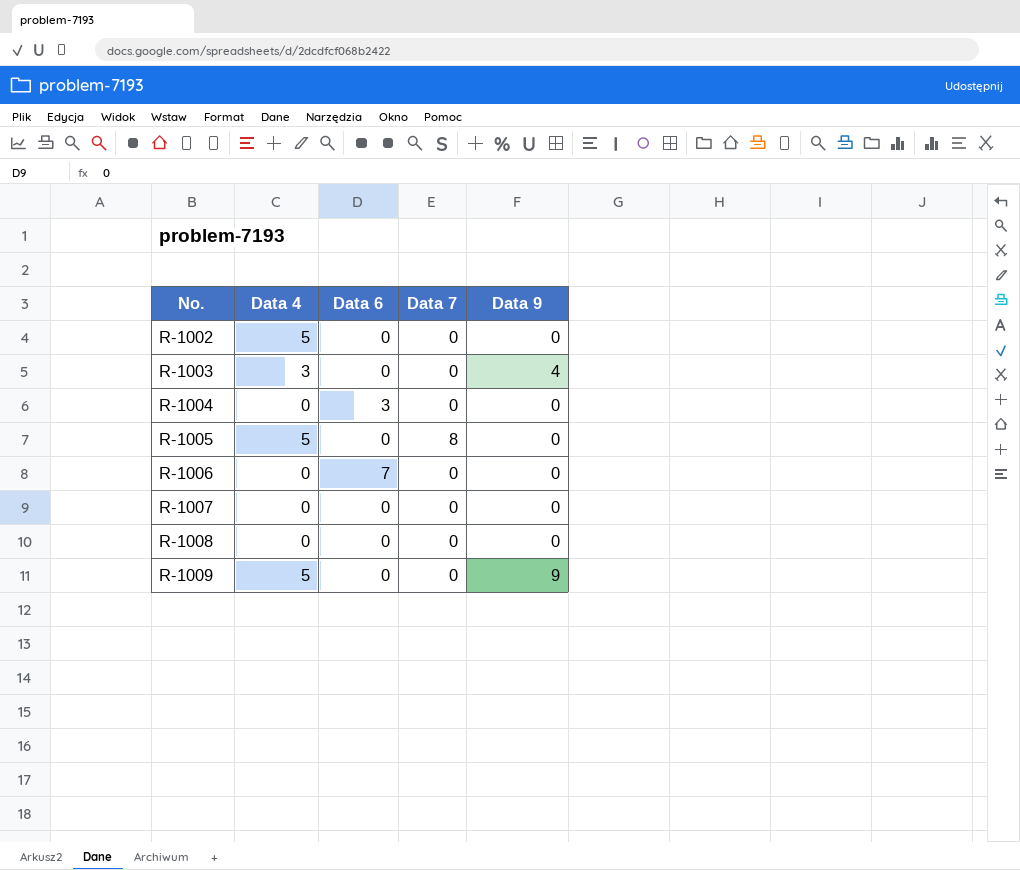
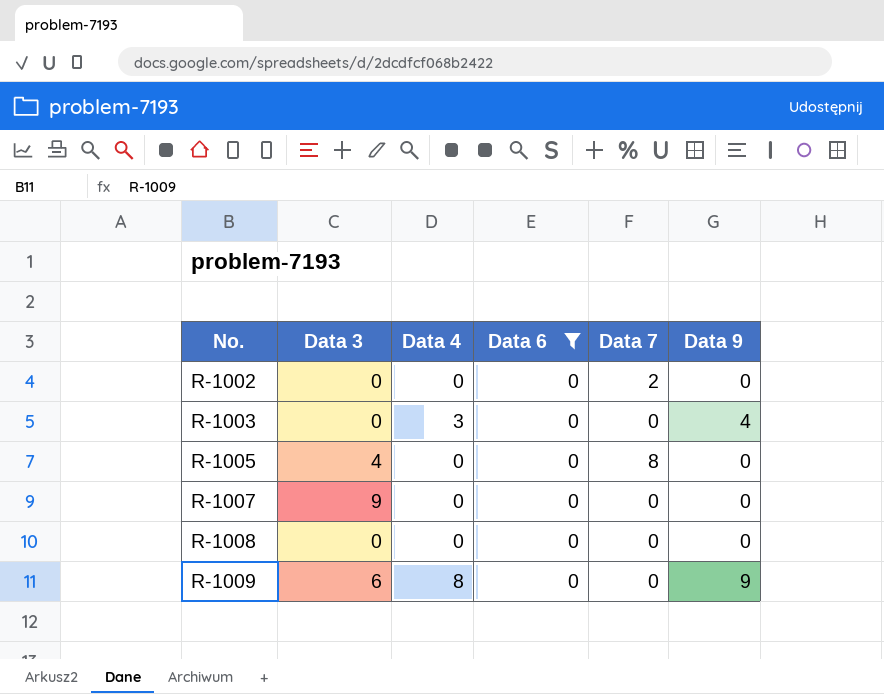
filter: none -> Data 6 = 0
column Data 3 | position: none -> 2
R-1002 | Data 4: 5 -> 0
R-1002 | Data 7: 0 -> 2
R-1005 | Data 4: 5 -> 0
R-1009 | Data 4: 5 -> 8

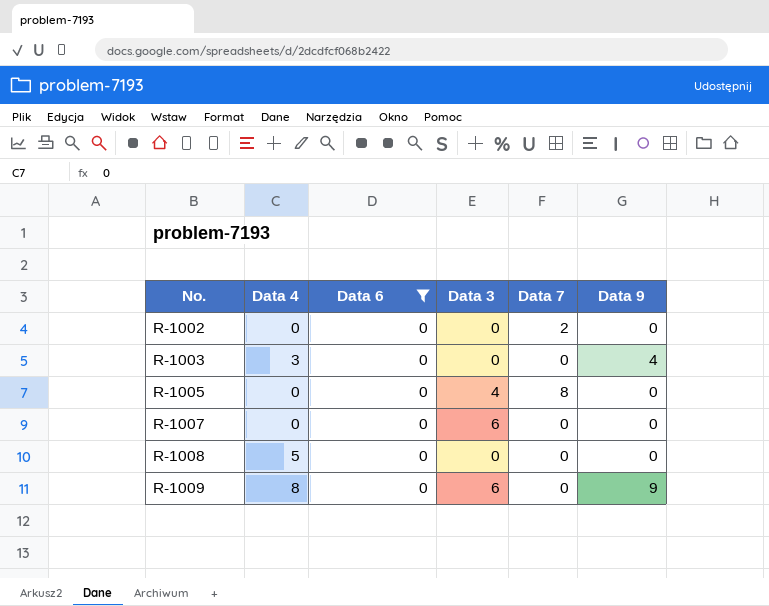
column Data 3 | position: 2 -> 4
R-1007 | Data 3: 9 -> 6
R-1008 | Data 4: 0 -> 5

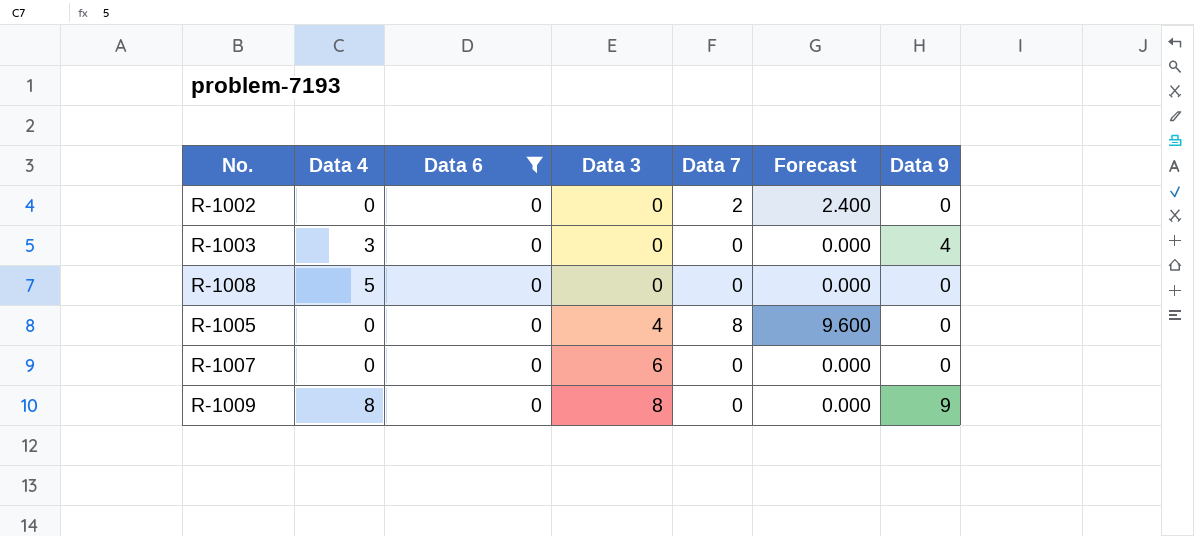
row order: No. ascending -> Data 3 ascending
column Forecast | formula: none -> [Data 7] * 1.2
R-1009 | Data 3: 6 -> 8

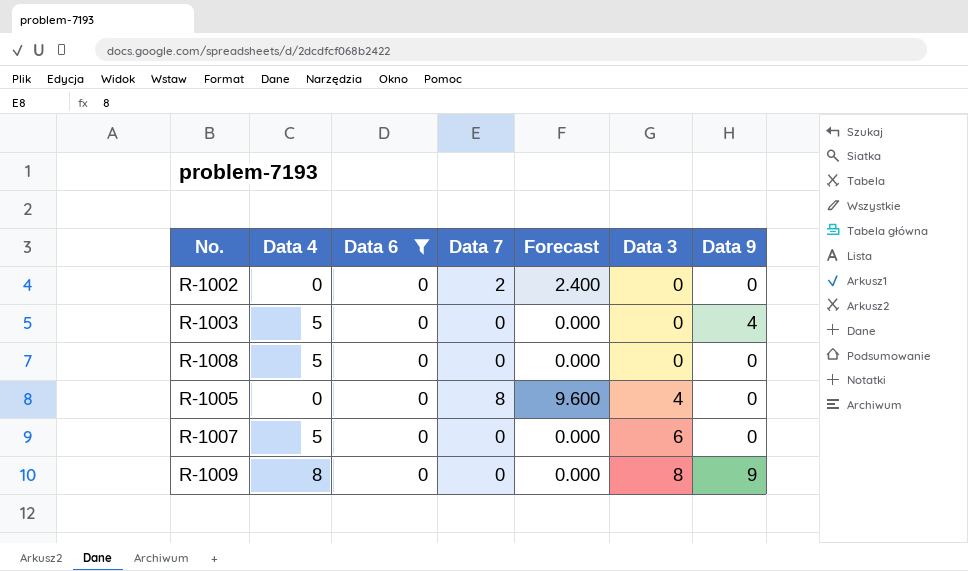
column Data 3 | position: 4 -> 6
R-1003 | Data 4: 3 -> 5
R-1007 | Data 4: 0 -> 5

